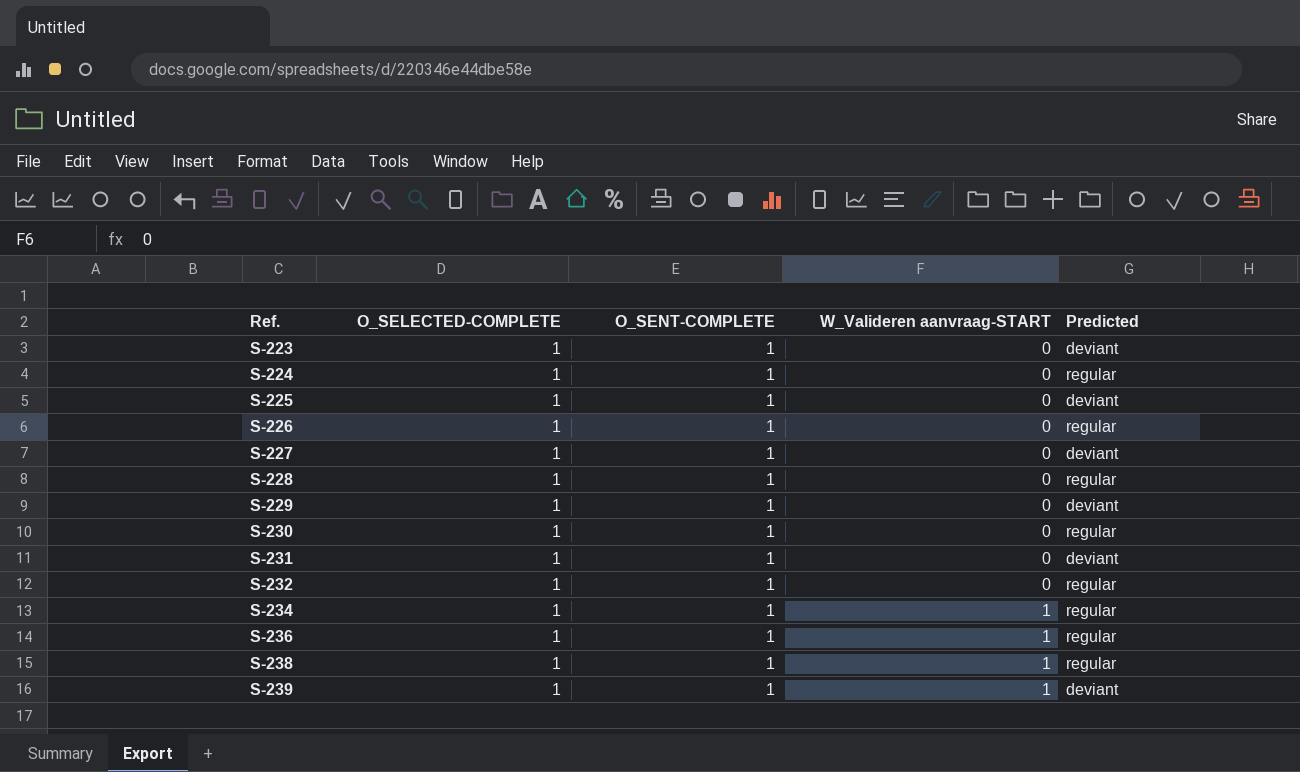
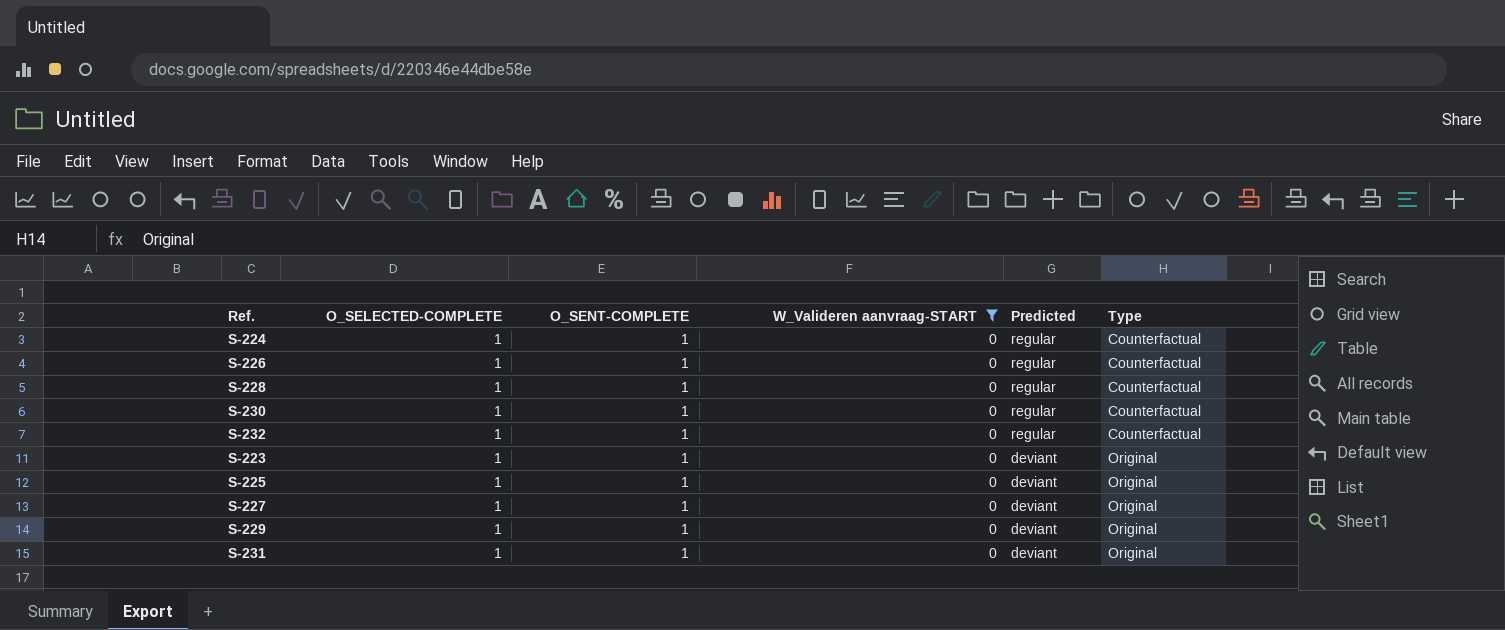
filter: none -> W_Valideren aanvraag-START = 0
row order: Ref. ascending -> Predicted descending
column Type | position: none -> 6

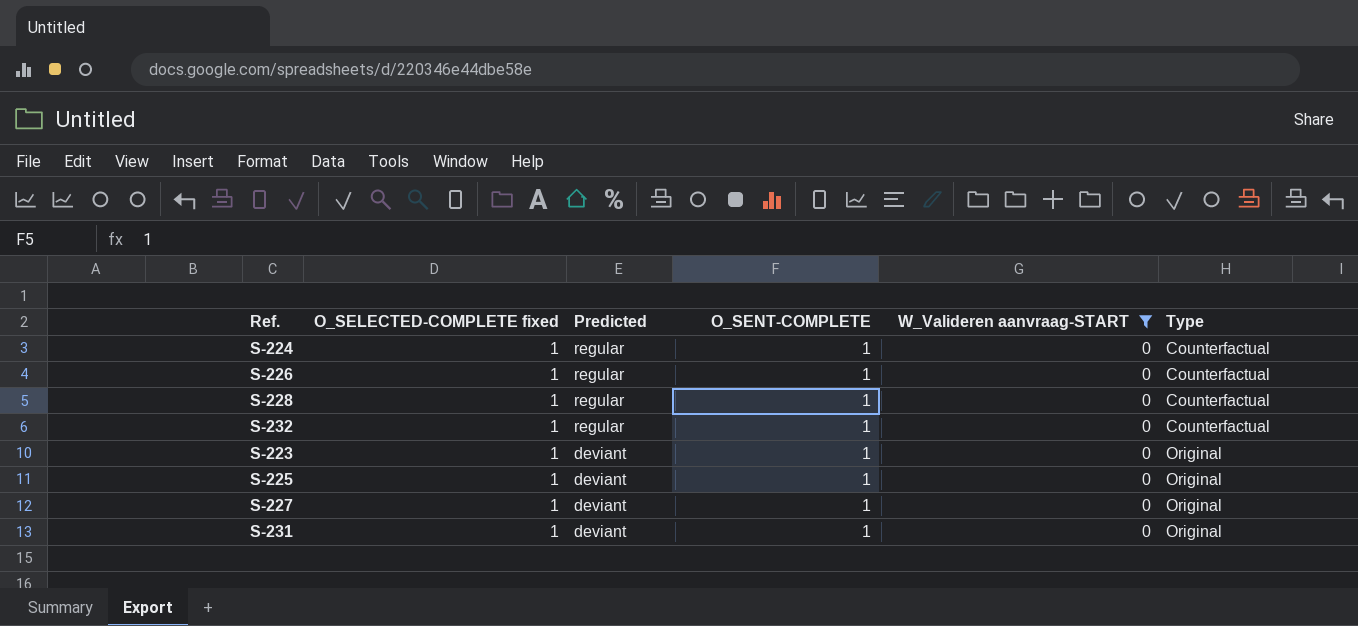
column name: O_SELECTED-COMPLETE -> O_SELECTED-COMPLETE fixed
column Predicted | position: 5 -> 3
row S-230: 1 | 1 | 0 | regular | Counterfactual -> none
row S-229: 1 | 1 | 0 | deviant | Original -> none

